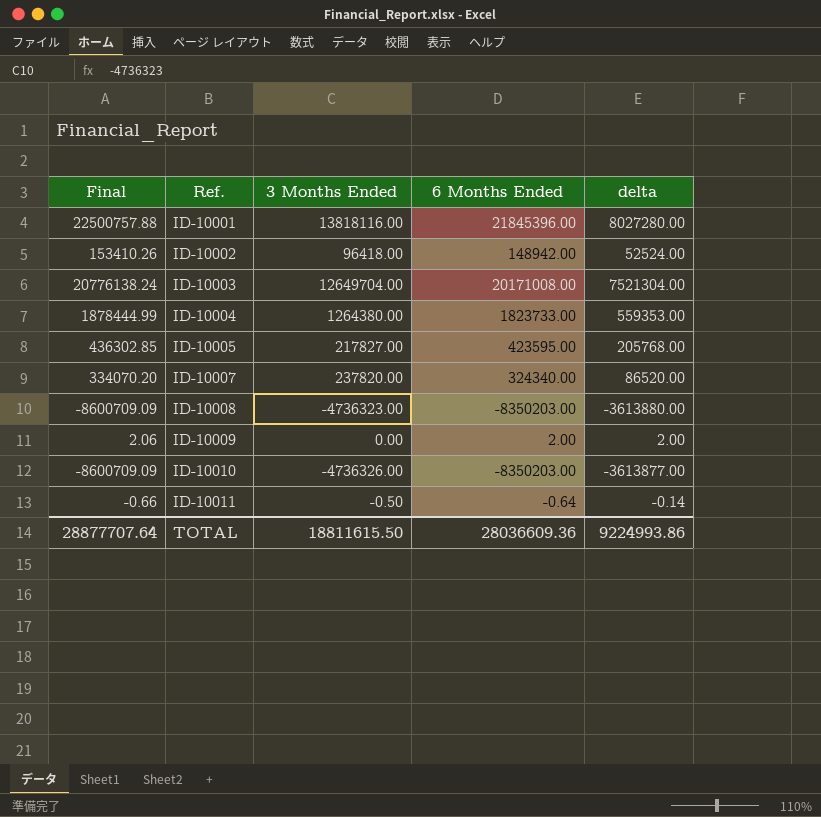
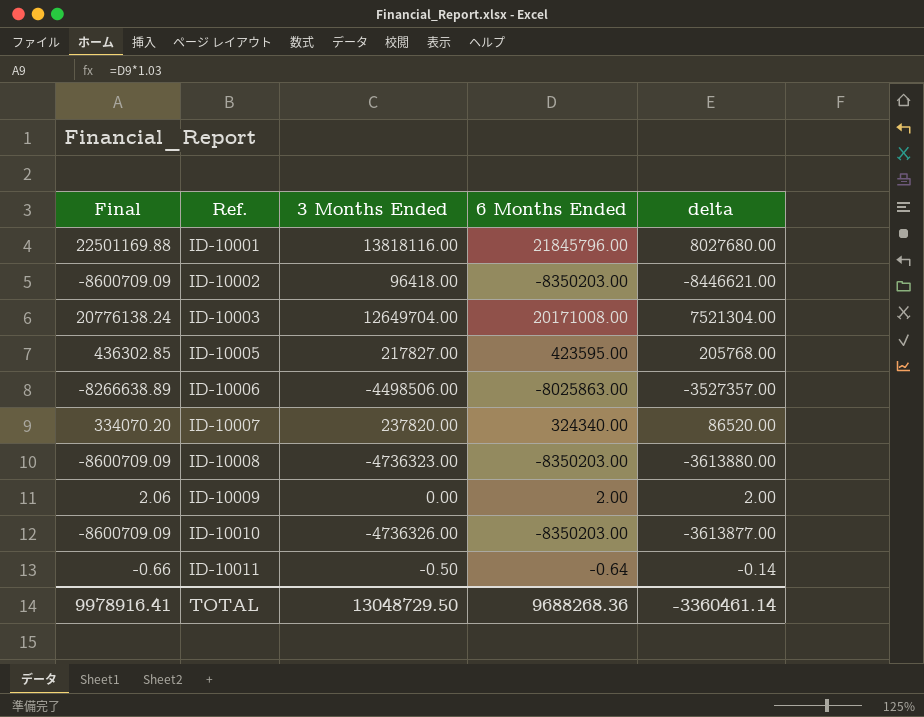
row ID-10004: 1878444.99 | 1264380.00 | 1823733.00 | 559353.00 -> none
ID-10001 | Final: 22500757.88 -> 22501169.88
ID-10001 | 6 Months Ended: 21845396.00 -> 21845796.00
ID-10001 | delta: 8027280.00 -> 8027680.00
ID-10002 | Final: 153410.26 -> -8600709.09
ID-10002 | 6 Months Ended: 148942.00 -> -8350203.00
ID-10002 | delta: 52524.00 -> -8446621.00
row ID-10006: none -> -8266638.89 | -4498506.00 | -8025863.00 | -3527357.00
TOTAL | Final: 28877707.64 -> 9978916.41
TOTAL | 3 Months Ended: 18811615.50 -> 13048729.50
TOTAL | 6 Months Ended: 28036609.36 -> 9688268.36
TOTAL | delta: 9224993.86 -> -3360461.14

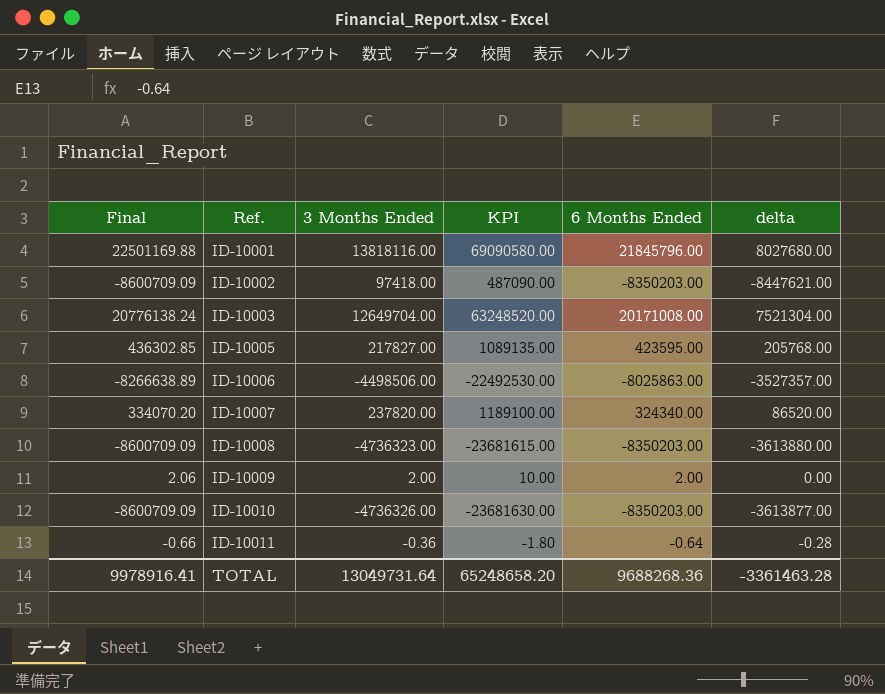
column KPI | formula: none -> [3 Months Ended] * 5
ID-10002 | 3 Months Ended: 96418.00 -> 97418.00
ID-10002 | delta: -8446621.00 -> -8447621.00
ID-10009 | 3 Months Ended: 0.00 -> 2.00
ID-10009 | delta: 2.00 -> 0.00
ID-10011 | 3 Months Ended: -0.50 -> -0.36
ID-10011 | delta: -0.14 -> -0.28
TOTAL | 3 Months Ended: 13048729.50 -> 13049731.64
TOTAL | delta: -3360461.14 -> -3361463.28

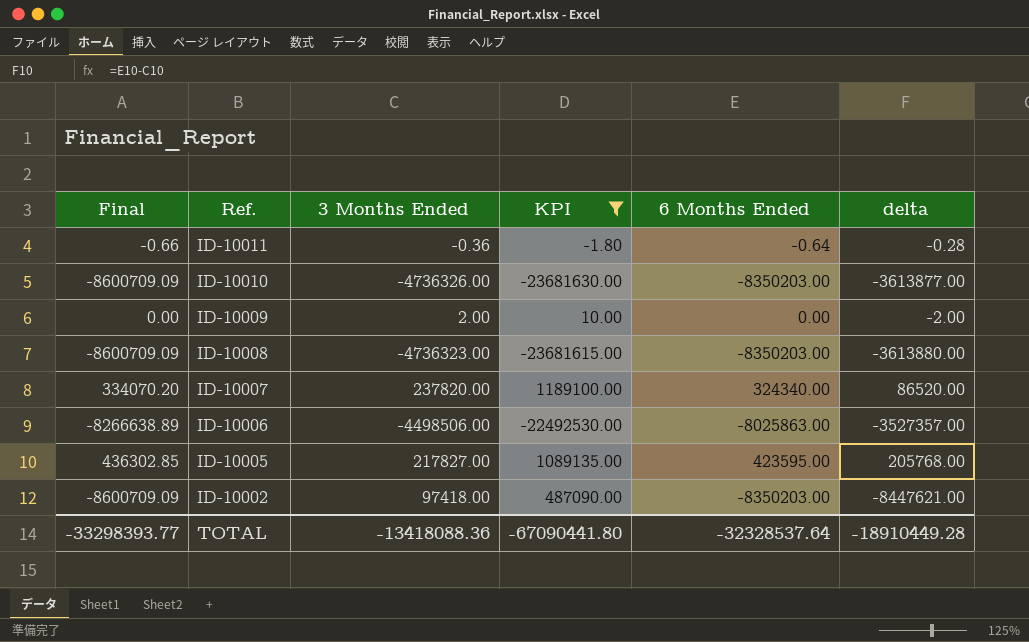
filter: none -> KPI <= 1189100.00
row order: Ref. ascending -> Ref. descending
ID-10009 | Final: 2.06 -> 0.00
ID-10009 | 6 Months Ended: 2.00 -> 0.00
ID-10009 | delta: 0.00 -> -2.00
TOTAL | Final: 9978916.41 -> -33298393.77
TOTAL | 3 Months Ended: 13049731.64 -> -13418088.36
TOTAL | KPI: 65248658.20 -> -67090441.80
TOTAL | 6 Months Ended: 9688268.36 -> -32328537.64
TOTAL | delta: -3361463.28 -> -18910449.28

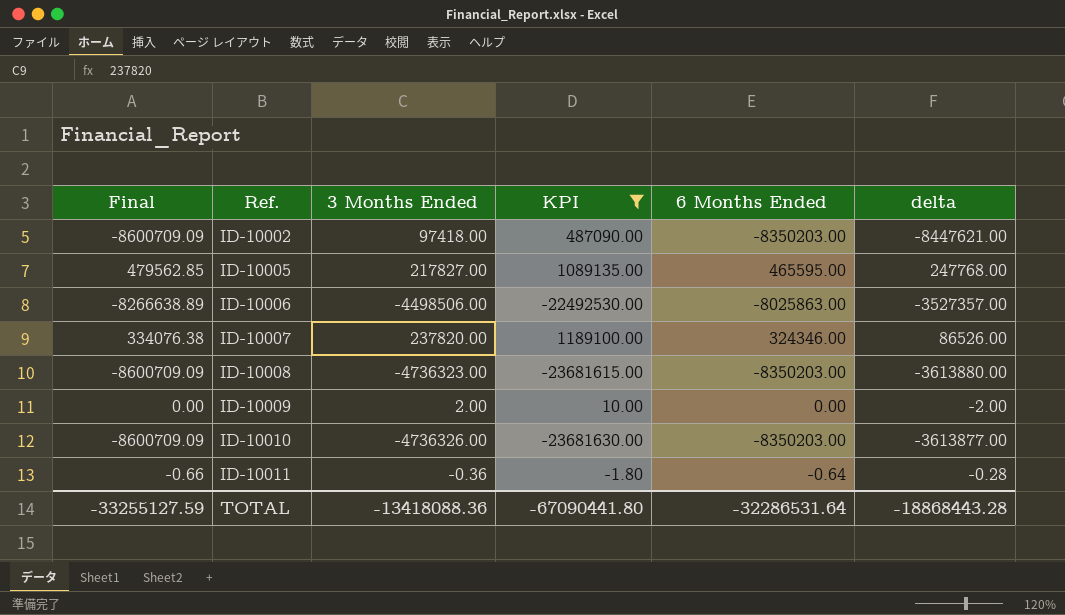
row order: Ref. descending -> Ref. ascending
ID-10005 | Final: 436302.85 -> 479562.85
ID-10005 | 6 Months Ended: 423595.00 -> 465595.00
ID-10005 | delta: 205768.00 -> 247768.00
ID-10007 | Final: 334070.20 -> 334076.38
ID-10007 | 6 Months Ended: 324340.00 -> 324346.00
ID-10007 | delta: 86520.00 -> 86526.00
TOTAL | Final: -33298393.77 -> -33255127.59
TOTAL | 6 Months Ended: -32328537.64 -> -32286531.64
TOTAL | delta: -18910449.28 -> -18868443.28

